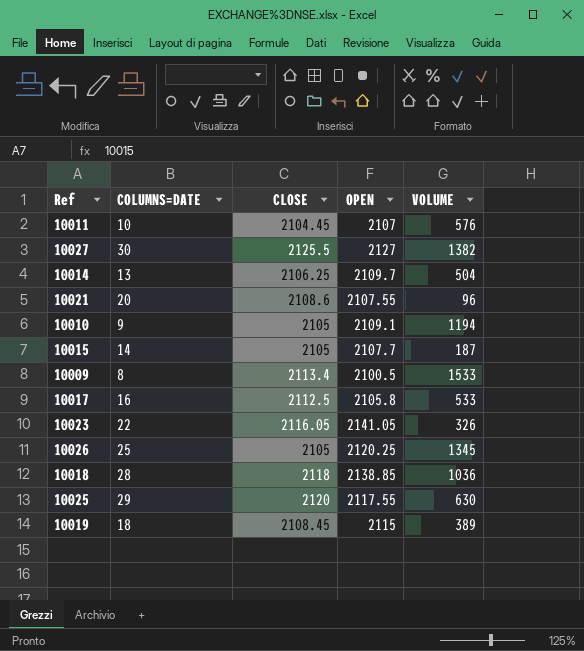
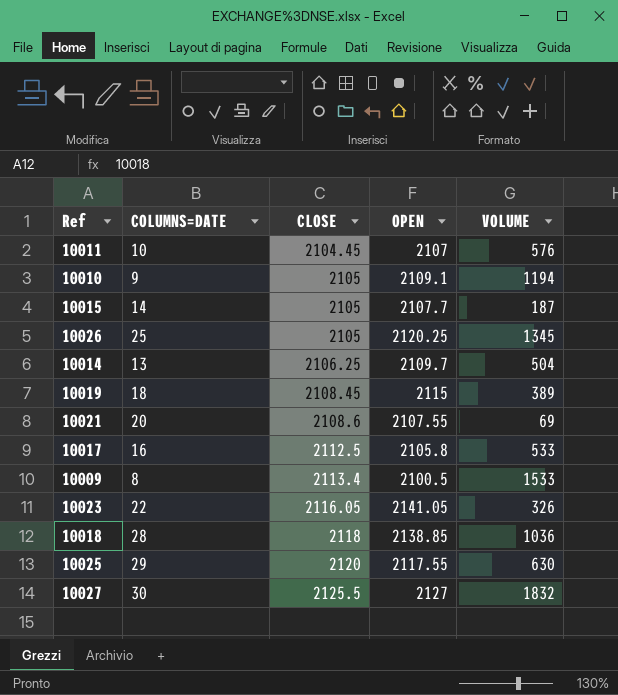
row order: none -> CLOSE ascending
10021 | VOLUME: 96 -> 69
10027 | VOLUME: 1382 -> 1832

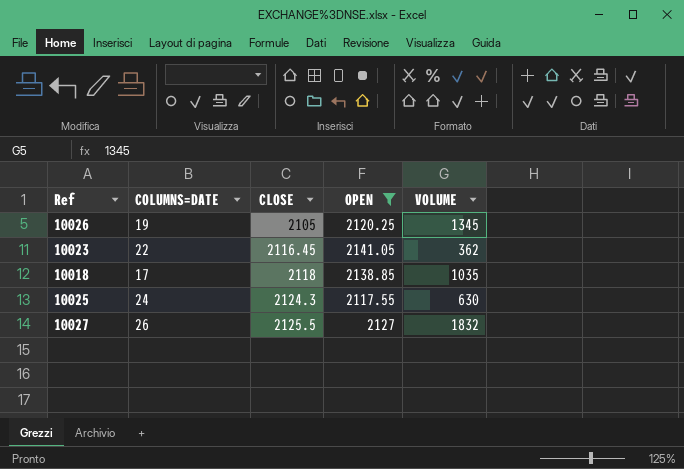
filter: none -> OPEN >= 2117.55
10026 | COLUMNS=DATE: 25 -> 19
10023 | CLOSE: 2116.05 -> 2116.45
10023 | VOLUME: 326 -> 362
10018 | COLUMNS=DATE: 28 -> 17
10018 | VOLUME: 1036 -> 1035
10025 | COLUMNS=DATE: 29 -> 24
10025 | CLOSE: 2120 -> 2124.3
10027 | COLUMNS=DATE: 30 -> 26

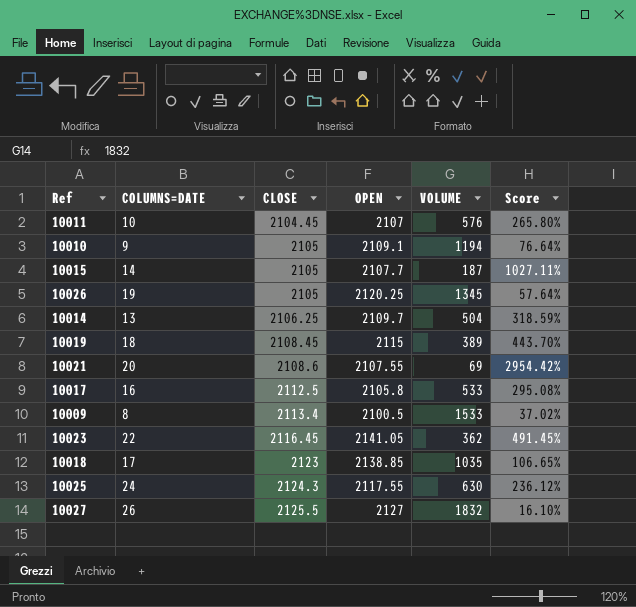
filter: OPEN >= 2117.55 -> none
column Score | formula: none -> ([OPEN] - [VOLUME]) / [VOLUME]
10018 | CLOSE: 2118 -> 2123

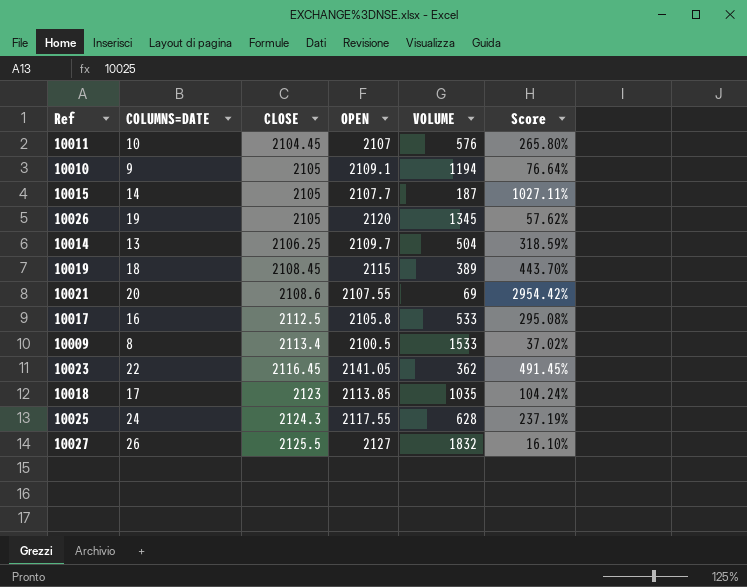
10026 | OPEN: 2120.25 -> 2120
10026 | Score: 57.64% -> 57.62%
10018 | OPEN: 2138.85 -> 2113.85
10018 | Score: 106.65% -> 104.24%
10025 | VOLUME: 630 -> 628
10025 | Score: 236.12% -> 237.19%

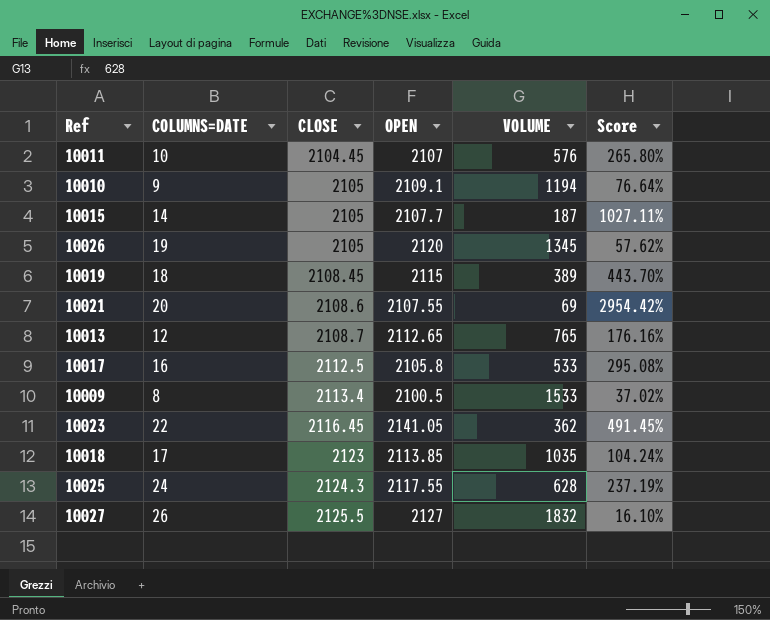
row 10014: 13 | 2106.25 | 2109.7 | 504 | 318.59% -> none
row 10013: none -> 12 | 2108.7 | 2112.65 | 765 | 176.16%

